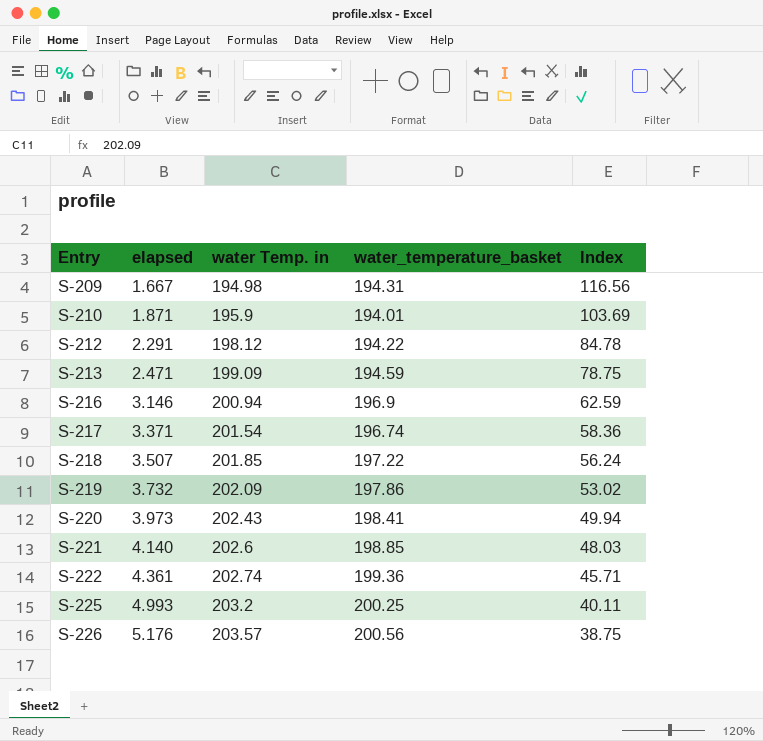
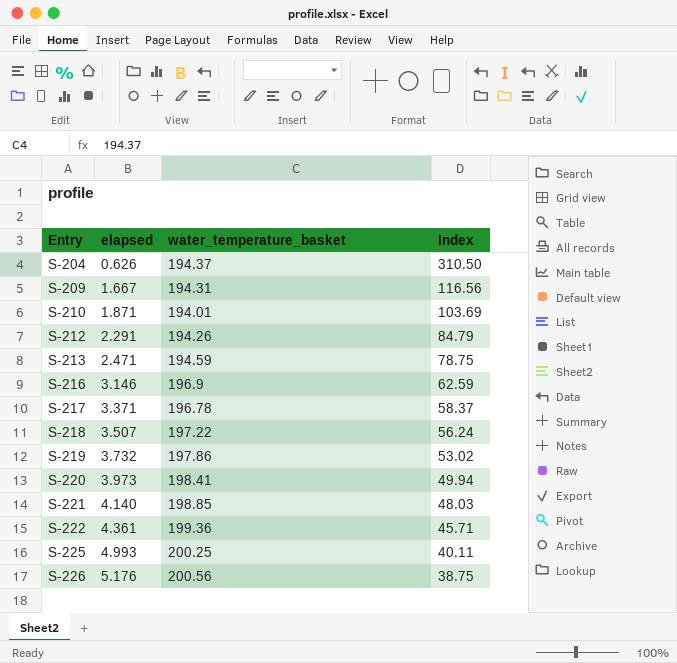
column water Temp. in | position: 3 -> none
row S-204: none -> 0.626 | 194.37 | 310.50
S-212 | water_temperature_basket: 194.22 -> 194.26
S-212 | Index: 84.78 -> 84.79
S-217 | water_temperature_basket: 196.74 -> 196.78
S-217 | Index: 58.36 -> 58.37

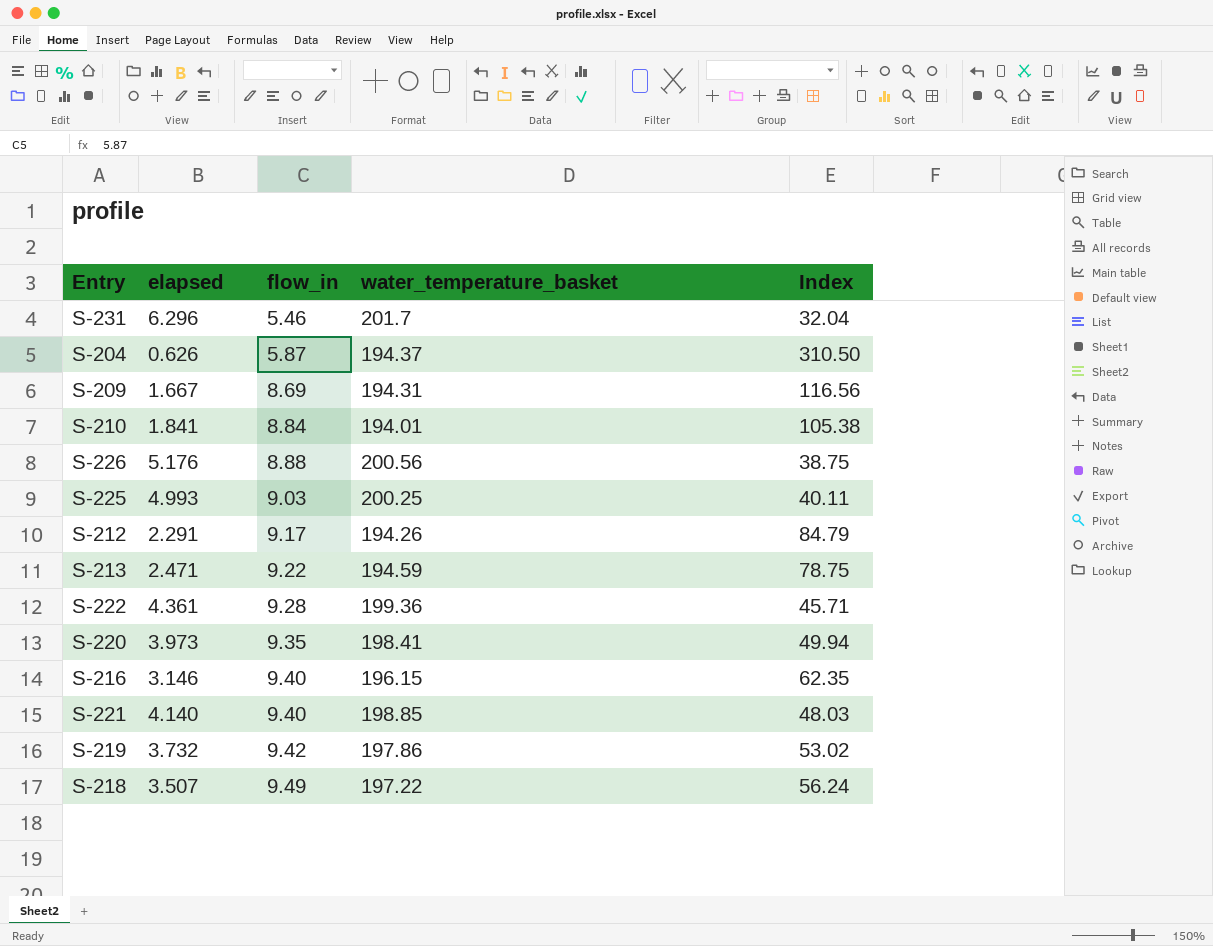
row order: Entry ascending -> flow_in ascending
column flow_in | position: none -> 3
row S-217: 3.371 | 196.78 | 58.37 -> none
row S-231: none -> 6.296 | 5.46 | 201.7 | 32.04
S-210 | elapsed: 1.871 -> 1.841
S-210 | Index: 103.69 -> 105.38
S-216 | water_temperature_basket: 196.9 -> 196.15
S-216 | Index: 62.59 -> 62.35

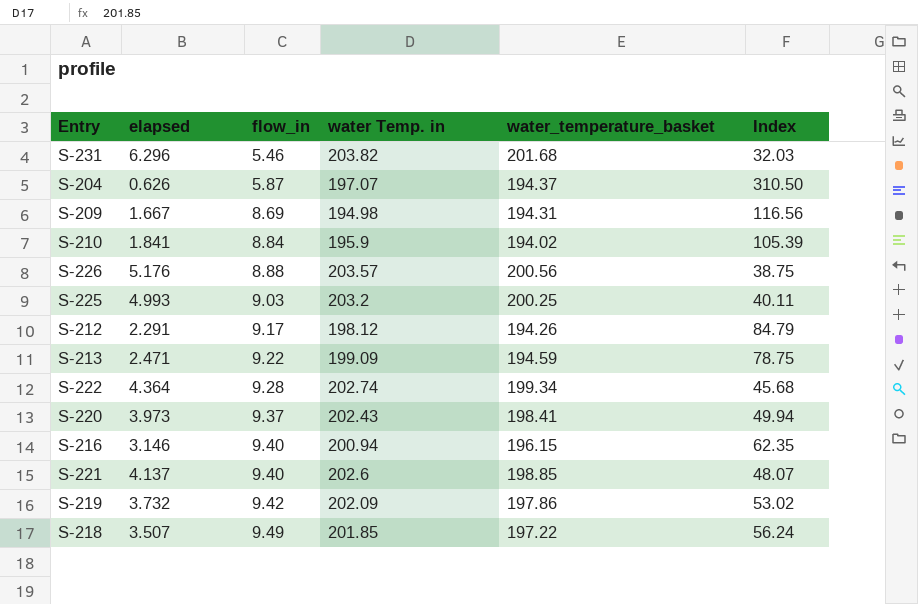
column water Temp. in | position: none -> 4
S-231 | water_temperature_basket: 201.7 -> 201.68
S-231 | Index: 32.04 -> 32.03
S-210 | water_temperature_basket: 194.01 -> 194.02
S-210 | Index: 105.38 -> 105.39
S-222 | elapsed: 4.361 -> 4.364
S-222 | water_temperature_basket: 199.36 -> 199.34
S-222 | Index: 45.71 -> 45.68
S-220 | flow_in: 9.35 -> 9.37
S-221 | elapsed: 4.140 -> 4.137
S-221 | Index: 48.03 -> 48.07

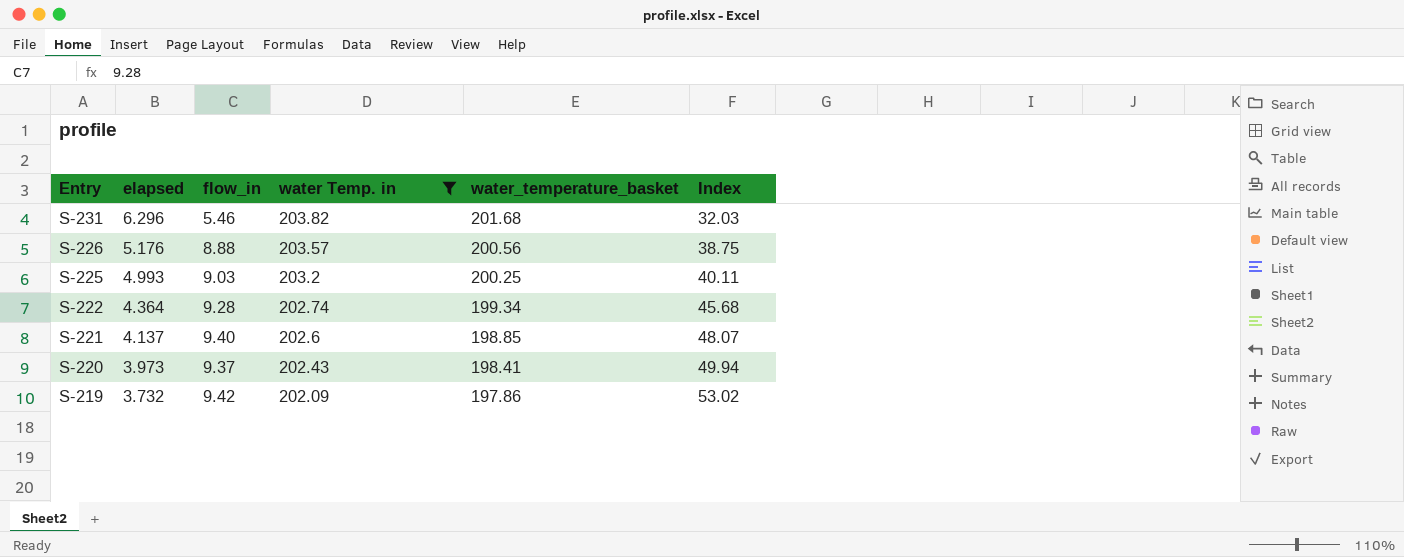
filter: none -> water Temp. in >= 202.09
row order: flow_in ascending -> Entry descending

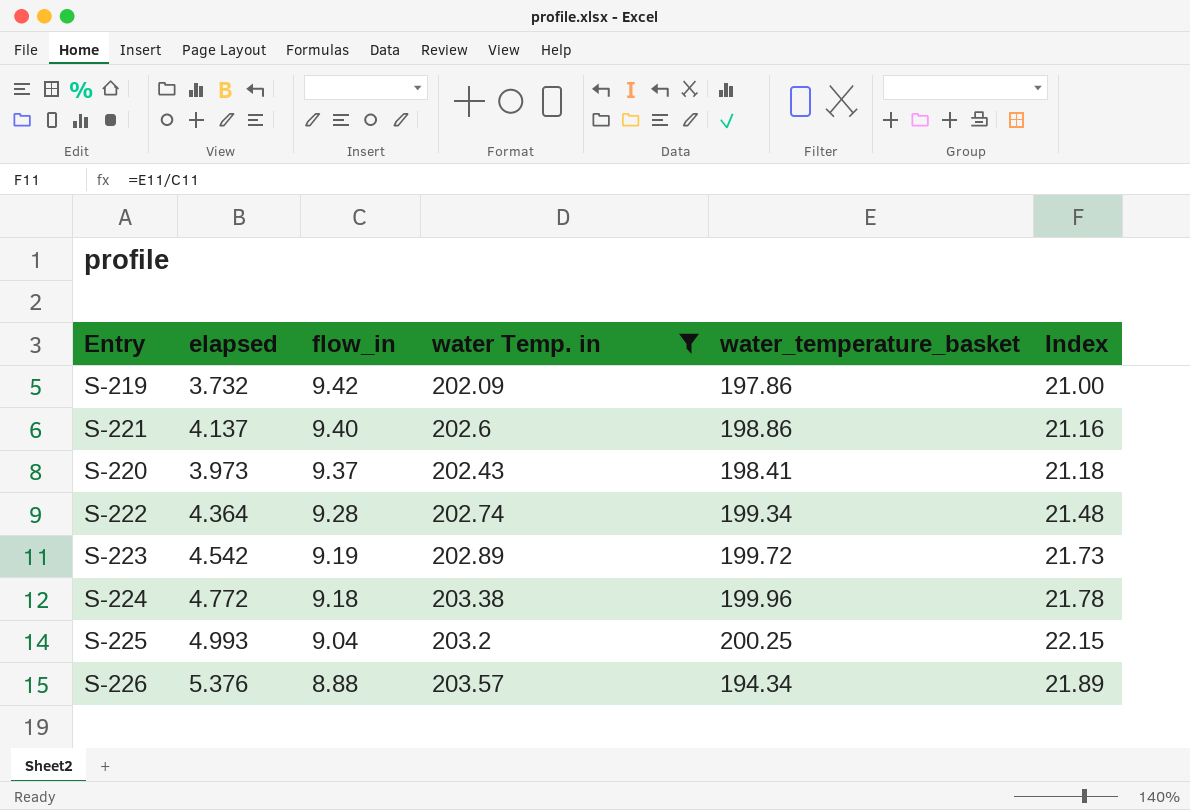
row order: Entry descending -> flow_in descending
column Index | formula: [water_temperature_basket] / [elapsed] -> [water_temperature_basket] / [flow_in]
row S-231: 6.296 | 5.46 | 203.82 | 201.68 | 32.03 -> none
S-221 | water_temperature_basket: 198.85 -> 198.86
row S-223: none -> 4.542 | 9.19 | 202.89 | 199.72 | 21.73
row S-224: none -> 4.772 | 9.18 | 203.38 | 199.96 | 21.78
S-225 | flow_in: 9.03 -> 9.04
S-226 | elapsed: 5.176 -> 5.376
S-226 | water_temperature_basket: 200.56 -> 194.34

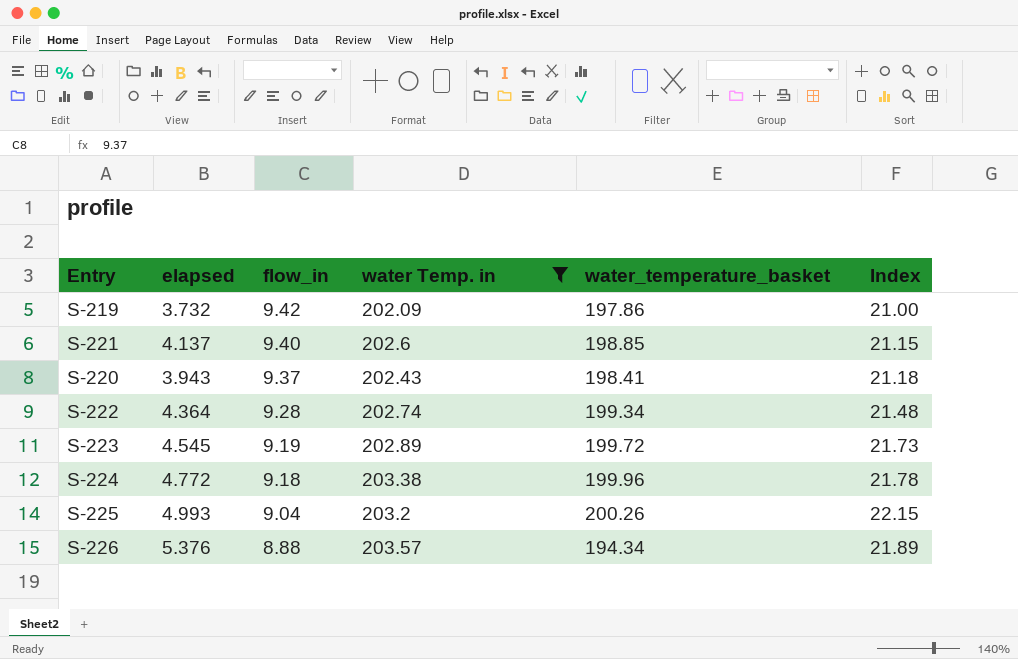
S-221 | water_temperature_basket: 198.86 -> 198.85
S-221 | Index: 21.16 -> 21.15
S-220 | elapsed: 3.973 -> 3.943
S-223 | elapsed: 4.542 -> 4.545
S-225 | water_temperature_basket: 200.25 -> 200.26

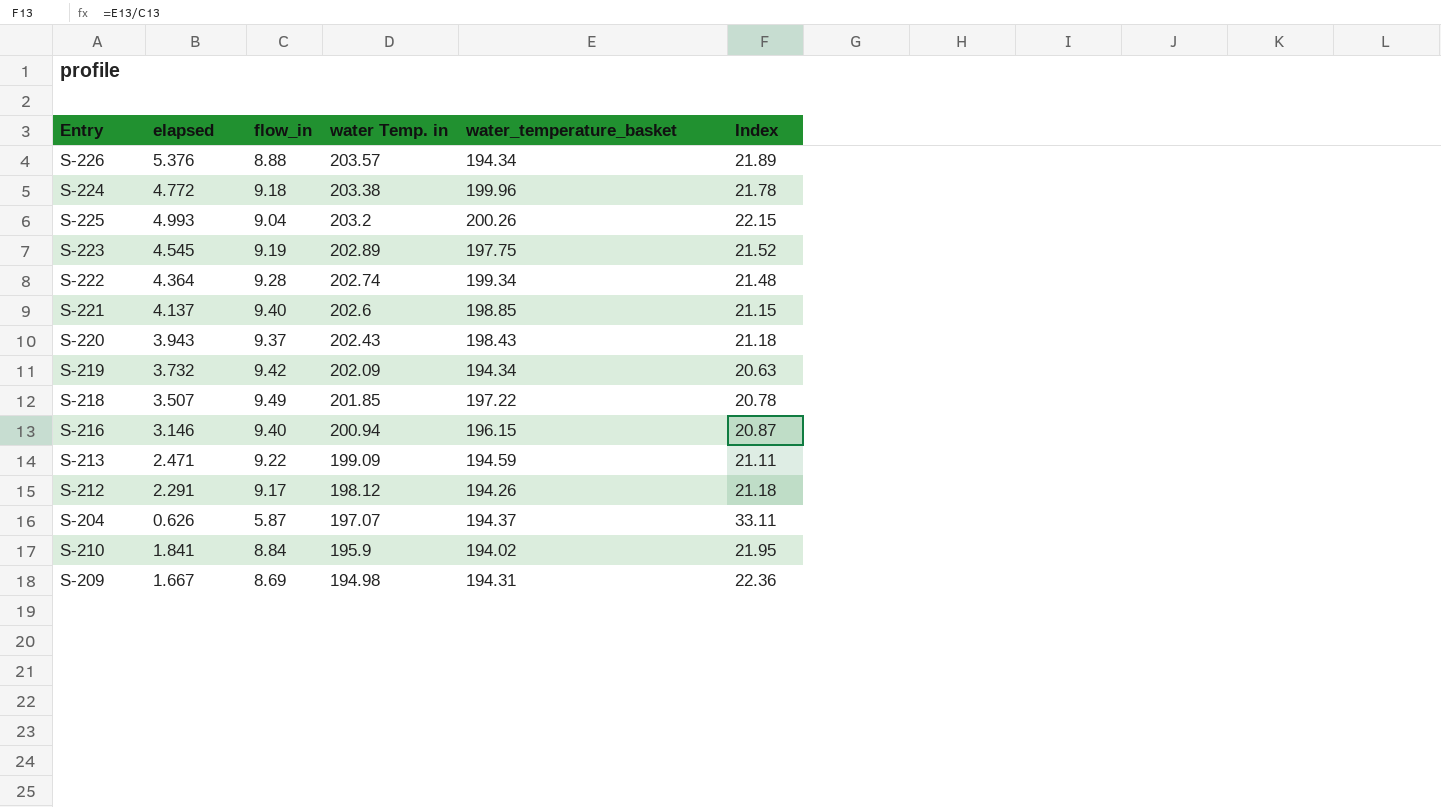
filter: water Temp. in >= 202.09 -> none
row order: flow_in descending -> water Temp. in descending
S-223 | water_temperature_basket: 199.72 -> 197.75
S-223 | Index: 21.73 -> 21.52
S-220 | water_temperature_basket: 198.41 -> 198.43
S-219 | water_temperature_basket: 197.86 -> 194.34
S-219 | Index: 21.00 -> 20.63

